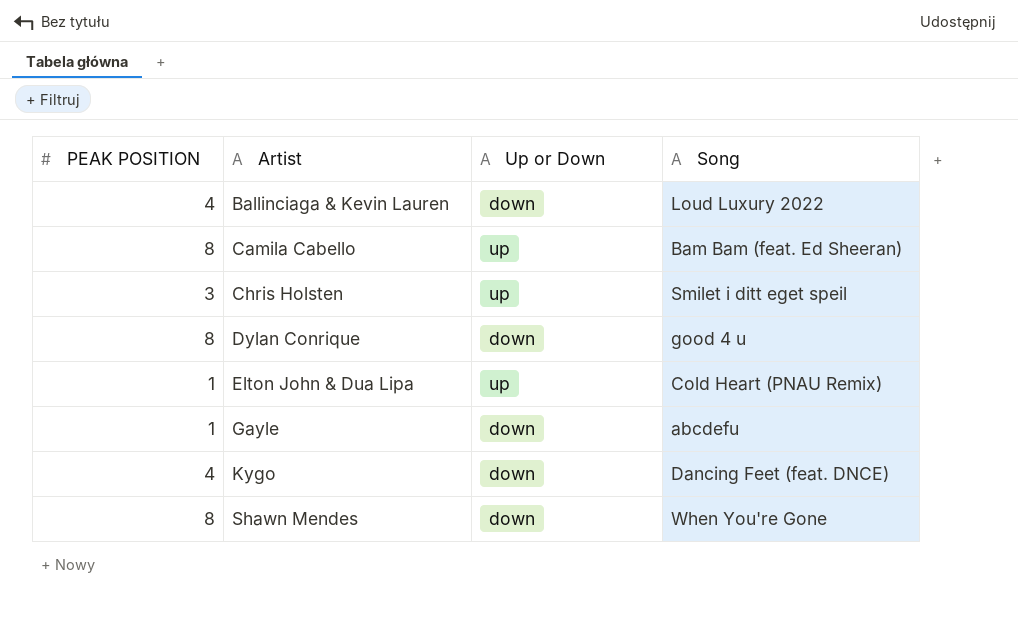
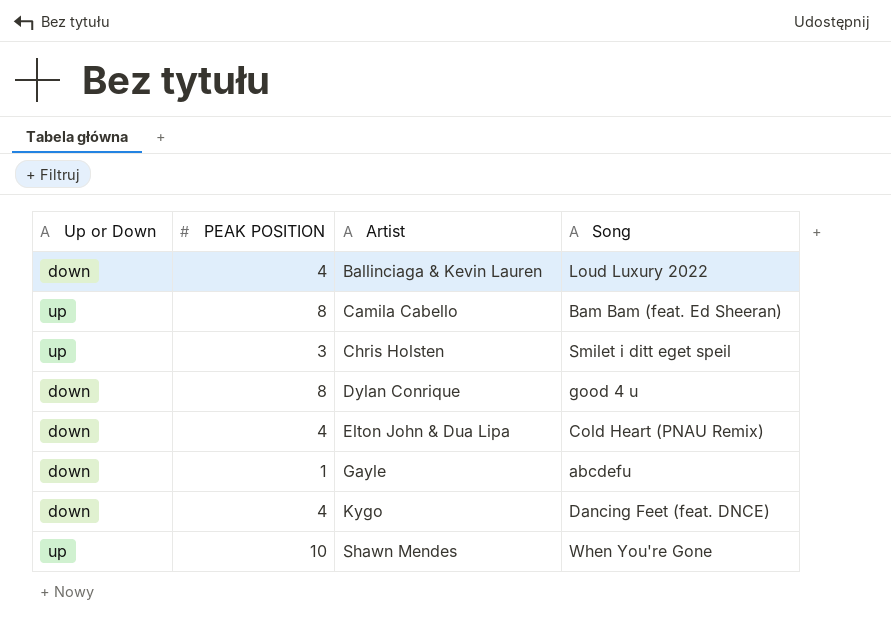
column Up or Down | position: 3 -> 1
Elton John & Dua Lipa | Up or Down: up -> down
Elton John & Dua Lipa | PEAK POSITION: 1 -> 4
Shawn Mendes | Up or Down: down -> up
Shawn Mendes | PEAK POSITION: 8 -> 10

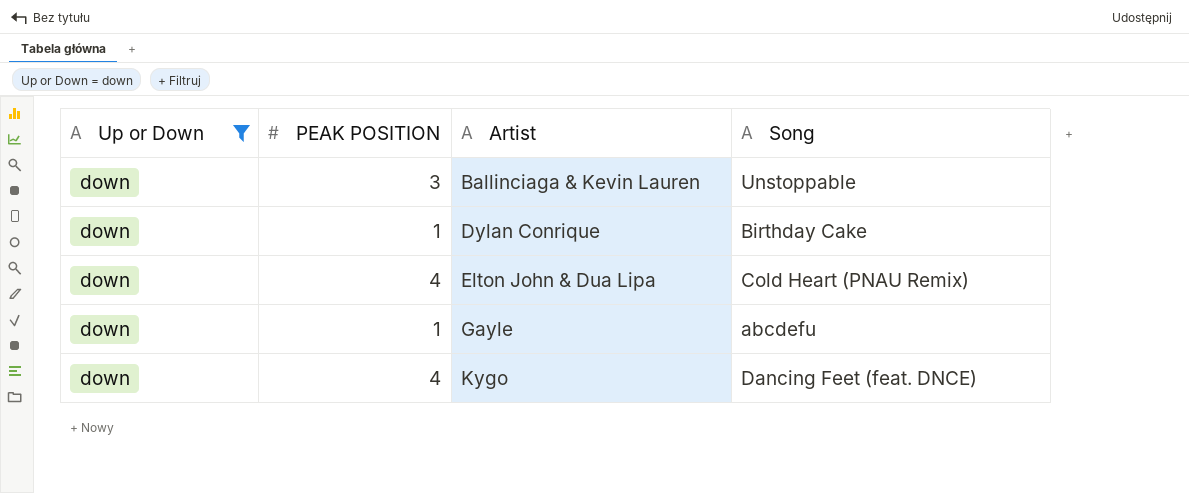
filter: none -> Up or Down = down
Ballinciaga & Kevin Lauren | PEAK POSITION: 4 -> 3
Ballinciaga & Kevin Lauren | Song: Loud Luxury 2022 -> Unstoppable
Dylan Conrique | PEAK POSITION: 8 -> 1
Dylan Conrique | Song: good 4 u -> Birthday Cake

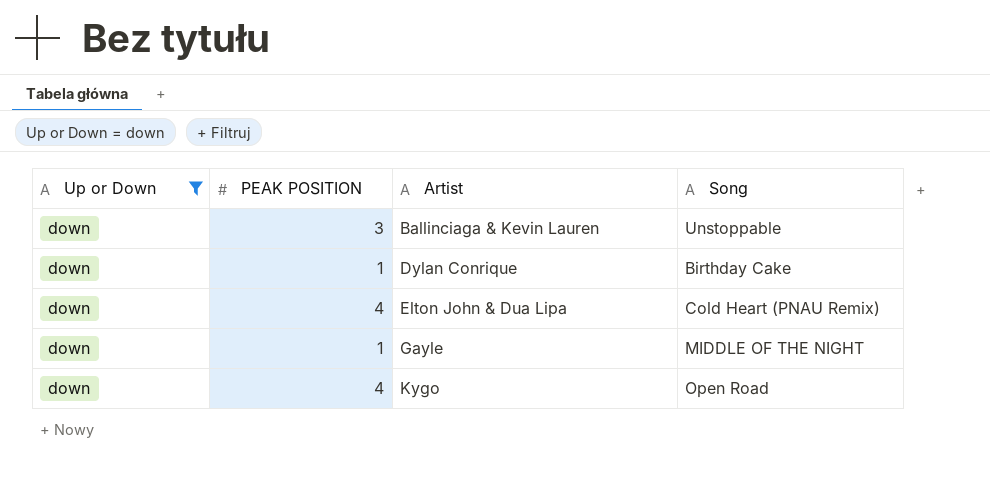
Gayle | Song: abcdefu -> MIDDLE OF THE NIGHT
Kygo | Song: Dancing Feet (feat. DNCE) -> Open Road

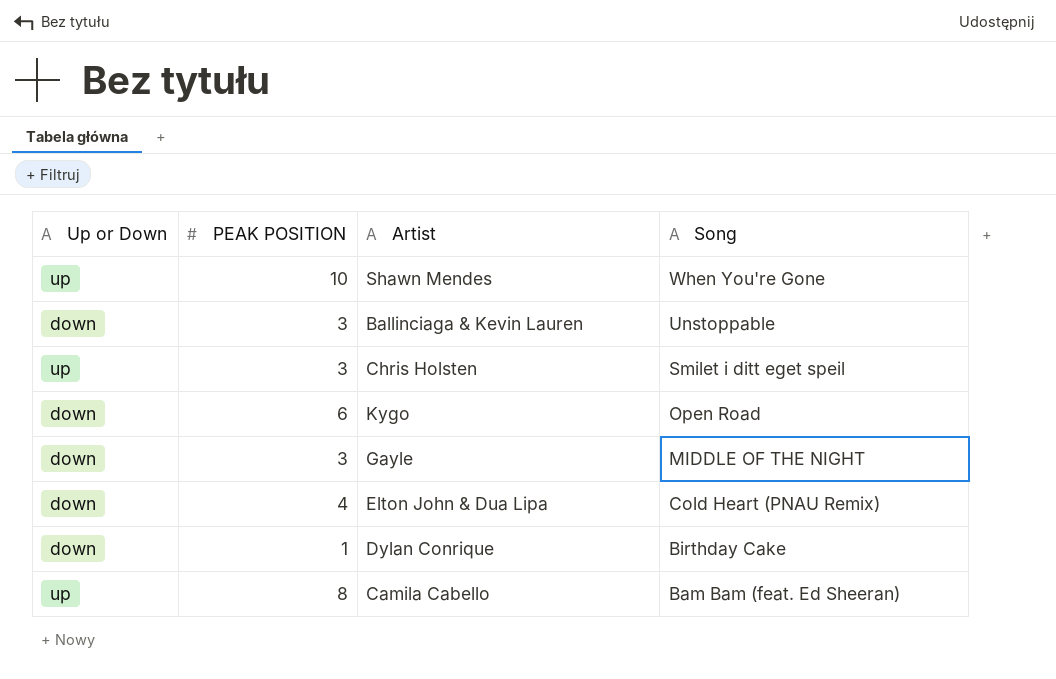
filter: Up or Down = down -> none
row order: Artist ascending -> Song descending
Kygo | PEAK POSITION: 4 -> 6
Gayle | PEAK POSITION: 1 -> 3

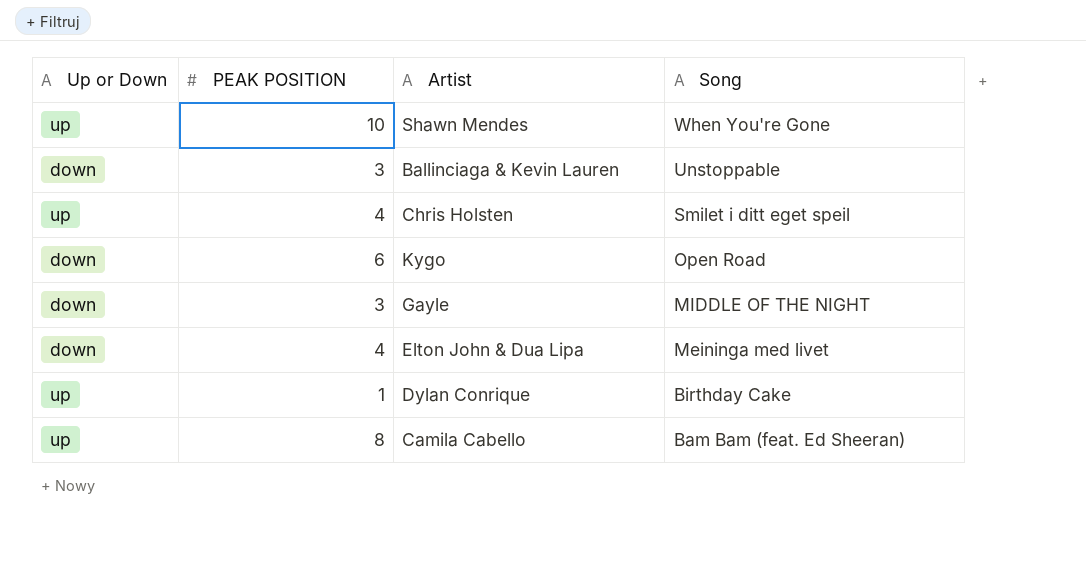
Chris Holsten | PEAK POSITION: 3 -> 4
Elton John & Dua Lipa | Song: Cold Heart (PNAU Remix) -> Meininga med livet
Dylan Conrique | Up or Down: down -> up

